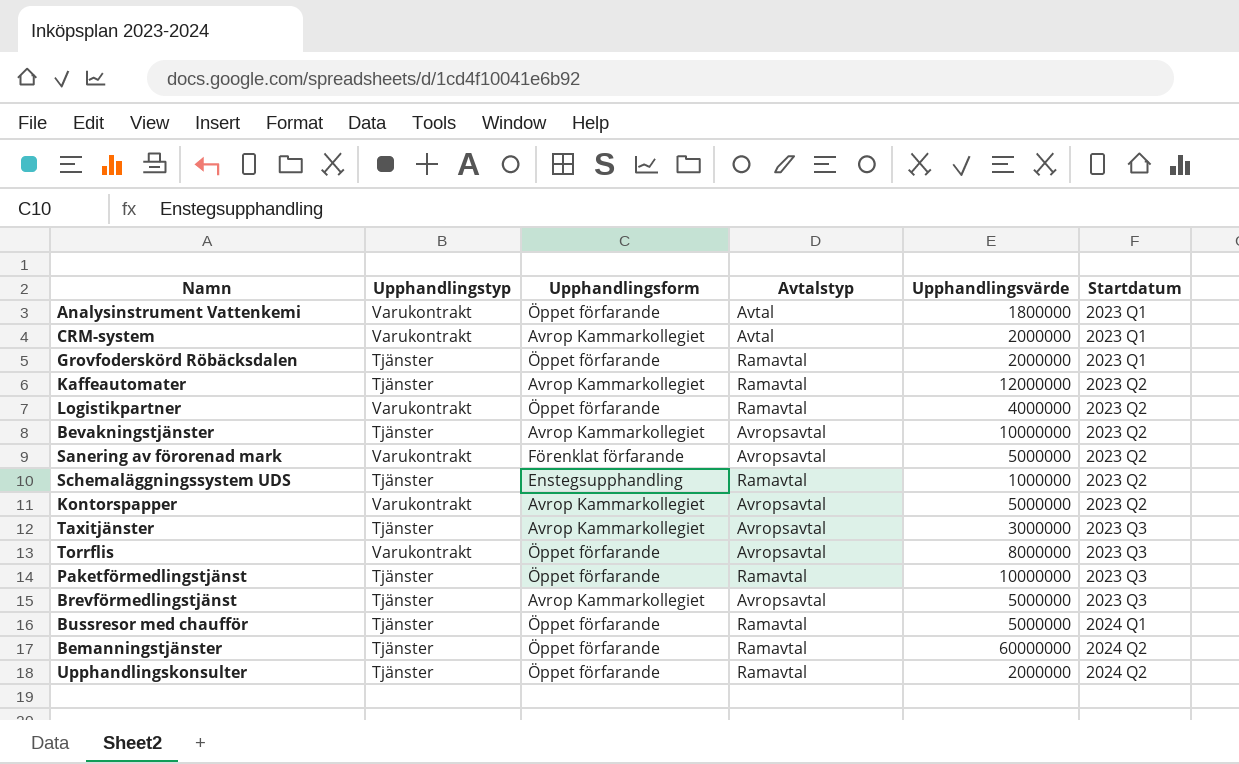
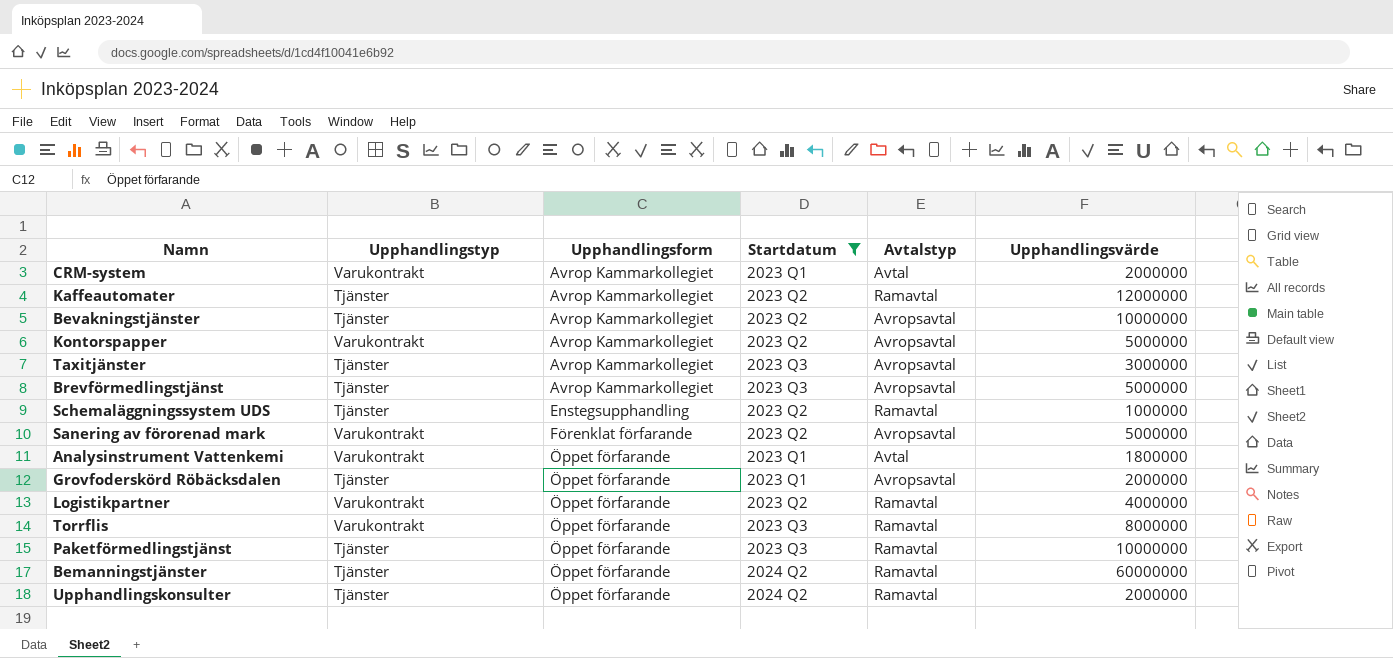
filter: none -> Startdatum != 2024 Q1
row order: Startdatum ascending -> Upphandlingsform ascending
column Startdatum | position: 6 -> 4
Grovfoderskörd Röbäcksdalen | Avtalstyp: Ramavtal -> Avropsavtal
Torrflis | Avtalstyp: Avropsavtal -> Ramavtal

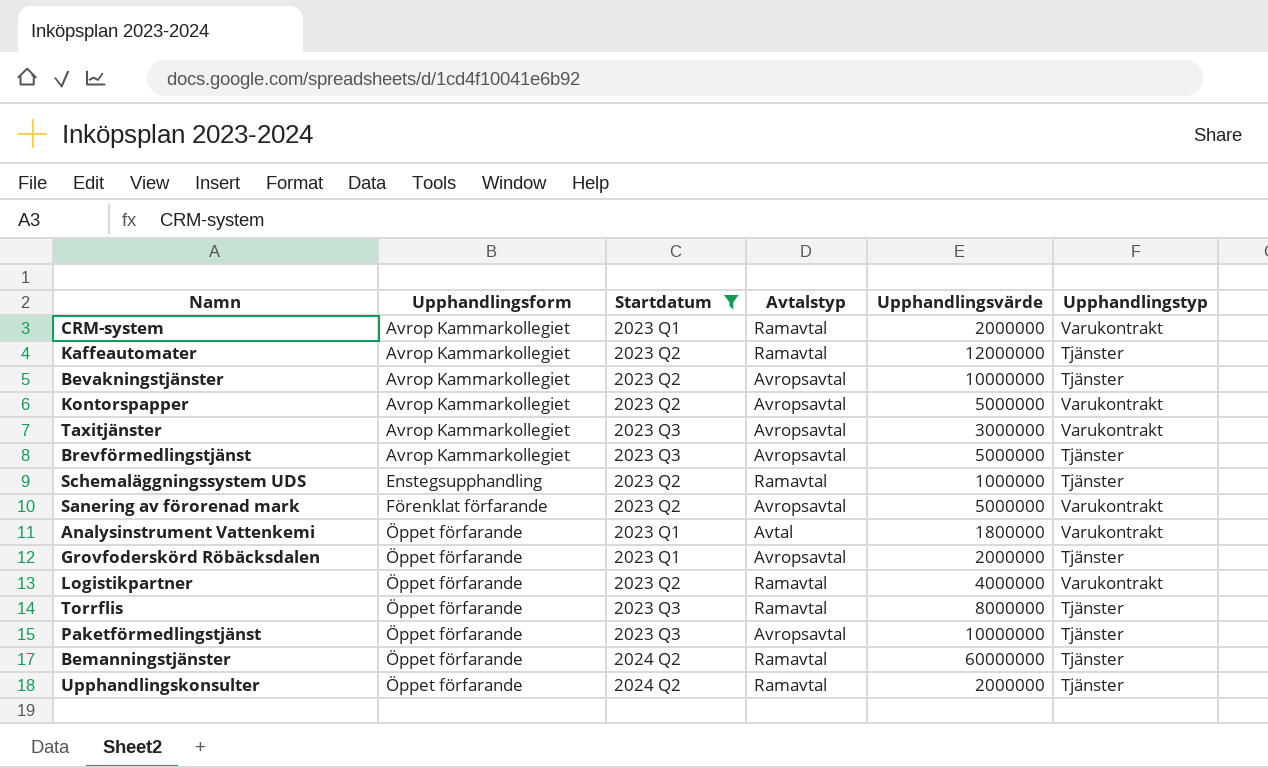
column Upphandlingstyp | position: 2 -> 6
CRM-system | Avtalstyp: Avtal -> Ramavtal
Taxitjänster | Upphandlingstyp: Tjänster -> Varukontrakt
Torrflis | Upphandlingstyp: Varukontrakt -> Tjänster
Paketförmedlingstjänst | Avtalstyp: Ramavtal -> Avropsavtal

